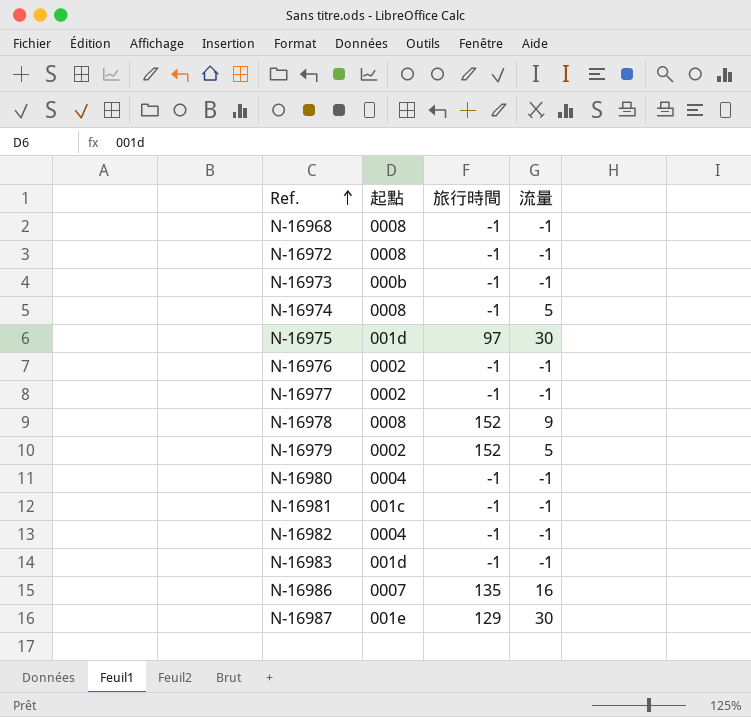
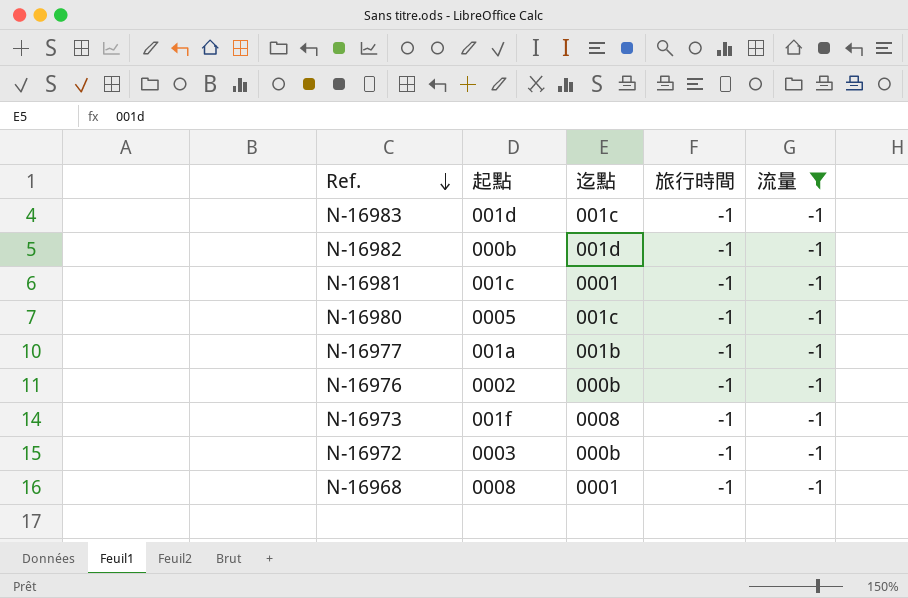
filter: none -> 流量 = -1
row order: Ref. ascending -> Ref. descending
column 迄點 | position: none -> 3
N-16982 | 起點: 0004 -> 000b
N-16980 | 起點: 0004 -> 0005
N-16977 | 起點: 0002 -> 001a
N-16973 | 起點: 000b -> 001f
N-16972 | 起點: 0008 -> 0003

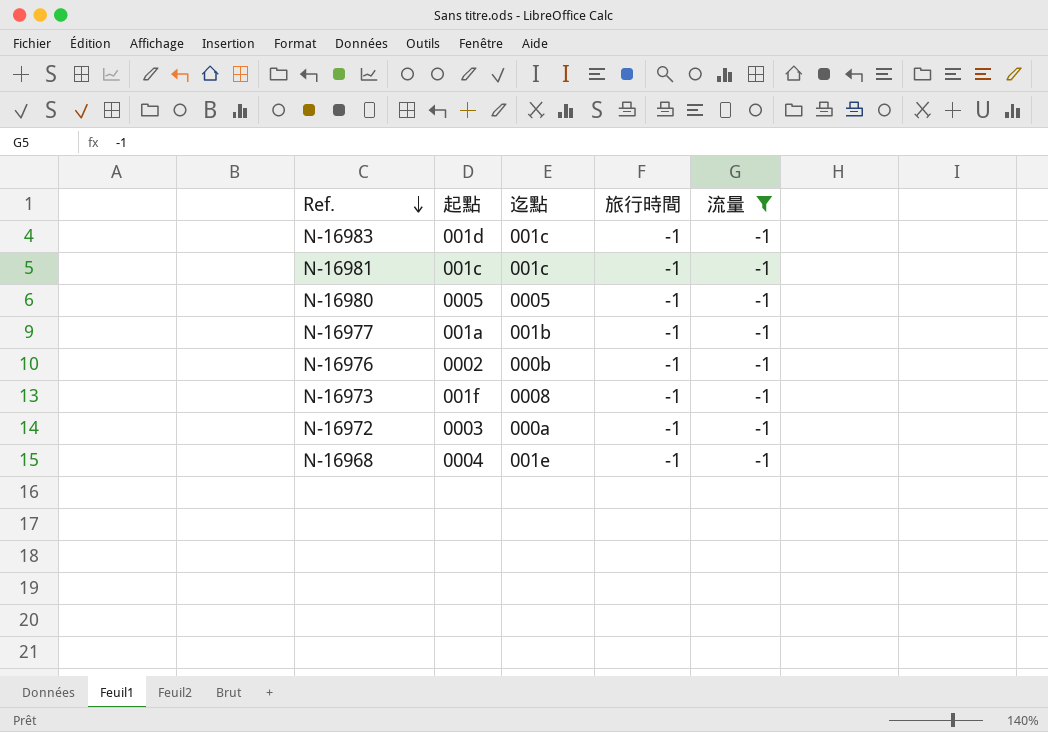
row N-16982: 000b | 001d | -1 | -1 -> none
N-16981 | 迄點: 0001 -> 001c
N-16980 | 迄點: 001c -> 0005
N-16972 | 迄點: 000b -> 000a
N-16968 | 起點: 0008 -> 0004
N-16968 | 迄點: 0001 -> 001e

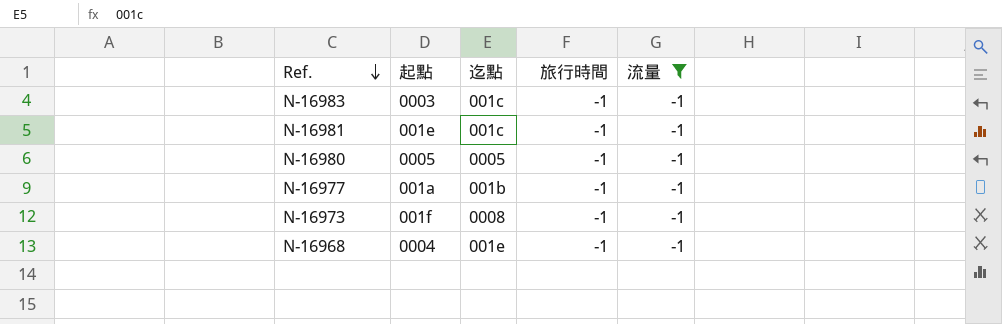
row N-16976: 0002 | 000b | -1 | -1 -> none
row N-16972: 0003 | 000a | -1 | -1 -> none
N-16983 | 起點: 001d -> 0003
N-16981 | 起點: 001c -> 001e

